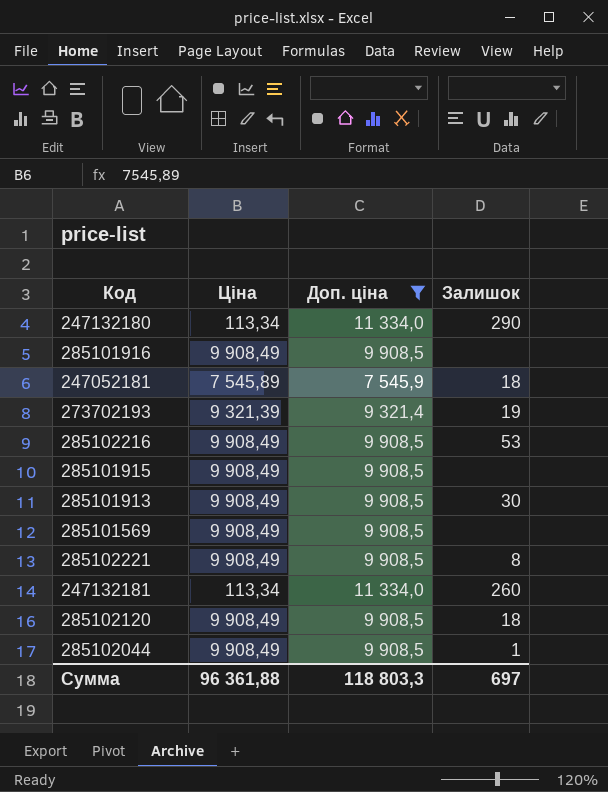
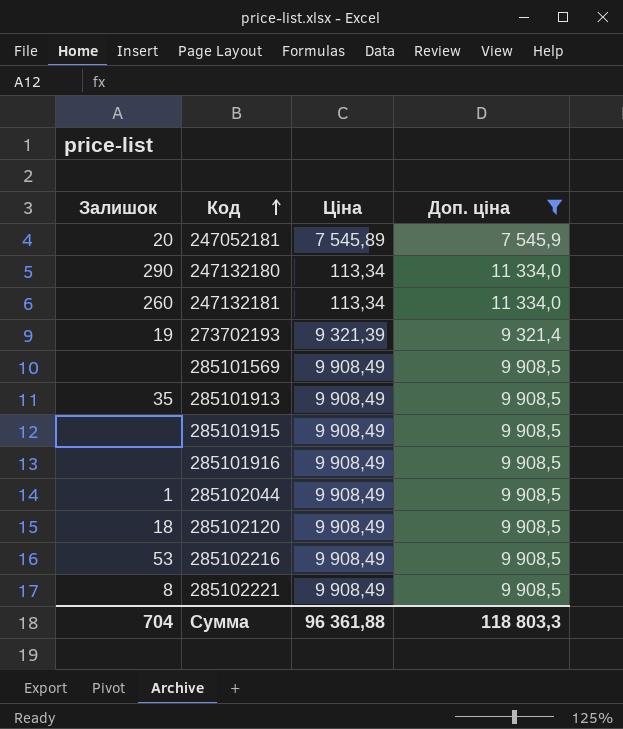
row order: none -> Код ascending
column Залишок | position: 4 -> 1
247052181 | Залишок: 18 -> 20
285101913 | Залишок: 30 -> 35
Сумма | Залишок: 697 -> 704

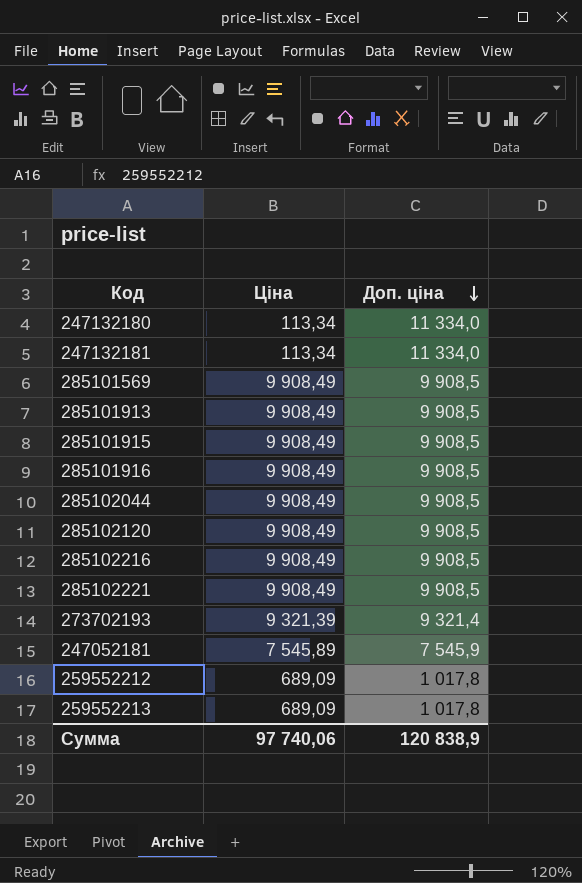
filter: Доп. ціна != 1 017,8 -> none
row order: Код ascending -> Доп. ціна descending
column Залишок | position: 1 -> none
Сумма | Ціна: 96 361,88 -> 97 740,06
Сумма | Доп. ціна: 118 803,3 -> 120 838,9

